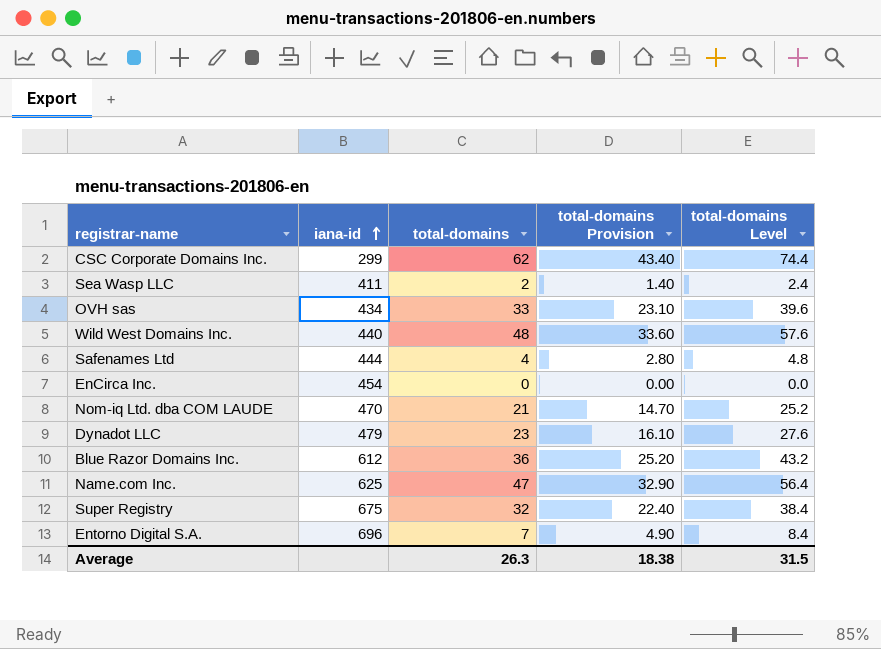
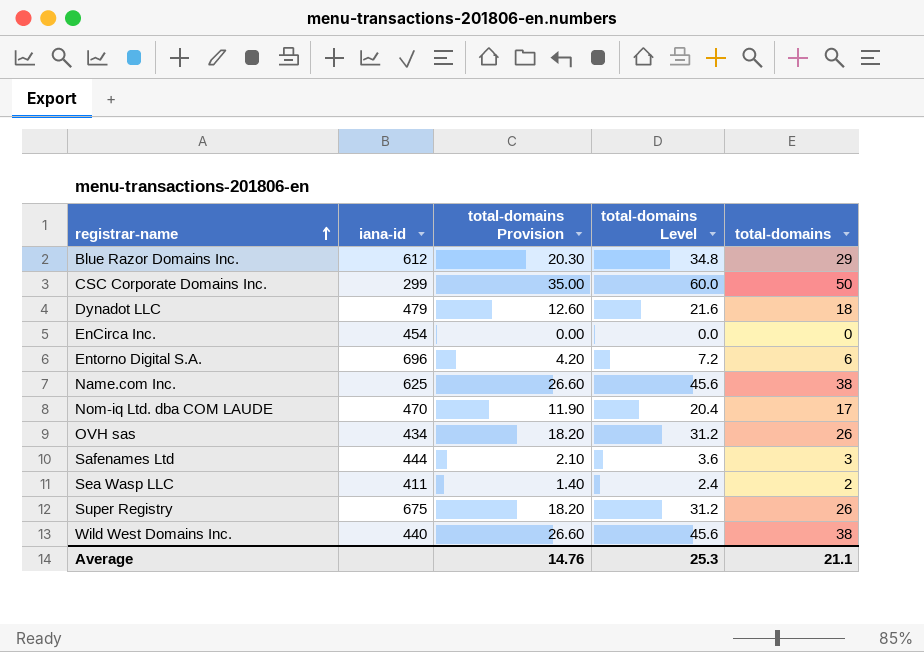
row order: iana-id ascending -> registrar-name ascending
column total-domains | position: 3 -> 5
Blue Razor Domains Inc. | total-domains Provision: 25.20 -> 20.30
Blue Razor Domains Inc. | total-domains Level: 43.2 -> 34.8
Blue Razor Domains Inc. | total-domains: 36 -> 29
CSC Corporate Domains Inc. | total-domains Provision: 43.40 -> 35.00
CSC Corporate Domains Inc. | total-domains Level: 74.4 -> 60.0
CSC Corporate Domains Inc. | total-domains: 62 -> 50
Dynadot LLC | total-domains Provision: 16.10 -> 12.60
Dynadot LLC | total-domains Level: 27.6 -> 21.6
Dynadot LLC | total-domains: 23 -> 18
Entorno Digital S.A. | total-domains Provision: 4.90 -> 4.20
Entorno Digital S.A. | total-domains Level: 8.4 -> 7.2
Entorno Digital S.A. | total-domains: 7 -> 6
Name.com Inc. | total-domains Provision: 32.90 -> 26.60
Name.com Inc. | total-domains Level: 56.4 -> 45.6
Name.com Inc. | total-domains: 47 -> 38
Nom-iq Ltd. dba COM LAUDE | total-domains Provision: 14.70 -> 11.90
Nom-iq Ltd. dba COM LAUDE | total-domains Level: 25.2 -> 20.4
Nom-iq Ltd. dba COM LAUDE | total-domains: 21 -> 17
OVH sas | total-domains Provision: 23.10 -> 18.20
OVH sas | total-domains Level: 39.6 -> 31.2
OVH sas | total-domains: 33 -> 26
Safenames Ltd | total-domains Provision: 2.80 -> 2.10
Safenames Ltd | total-domains Level: 4.8 -> 3.6
Safenames Ltd | total-domains: 4 -> 3
Super Registry | total-domains Provision: 22.40 -> 18.20
Super Registry | total-domains Level: 38.4 -> 31.2
Super Registry | total-domains: 32 -> 26
Wild West Domains Inc. | total-domains Provision: 33.60 -> 26.60
Wild West Domains Inc. | total-domains Level: 57.6 -> 45.6
Wild West Domains Inc. | total-domains: 48 -> 38
Average | total-domains Provision: 18.38 -> 14.76
Average | total-domains Level: 31.5 -> 25.3
Average | total-domains: 26.3 -> 21.1

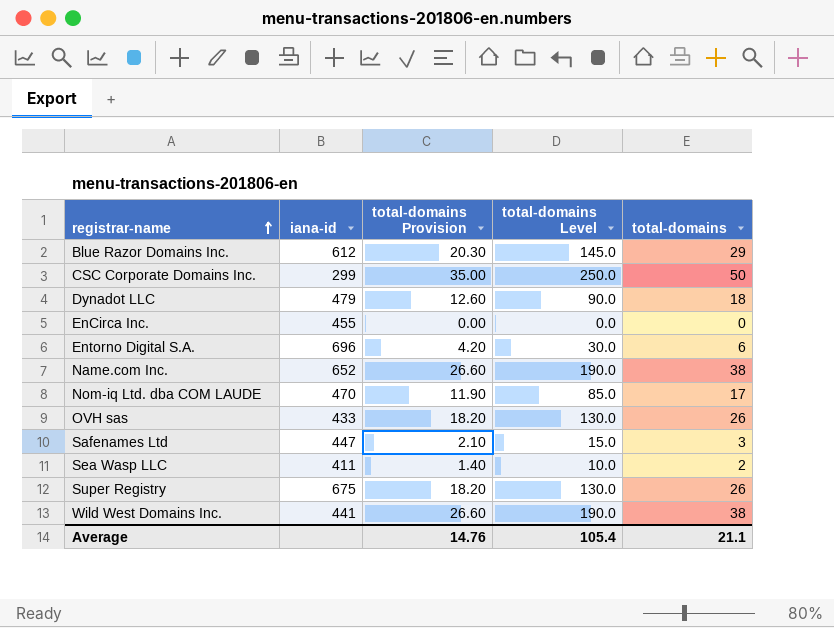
column total-domains Level | formula: [total-domains] * 1.2 -> [total-domains] * 5
EnCirca Inc. | iana-id: 454 -> 455
Name.com Inc. | iana-id: 625 -> 652
OVH sas | iana-id: 434 -> 433
Safenames Ltd | iana-id: 444 -> 447
Wild West Domains Inc. | iana-id: 440 -> 441
Average | total-domains Level: 25.3 -> 105.4

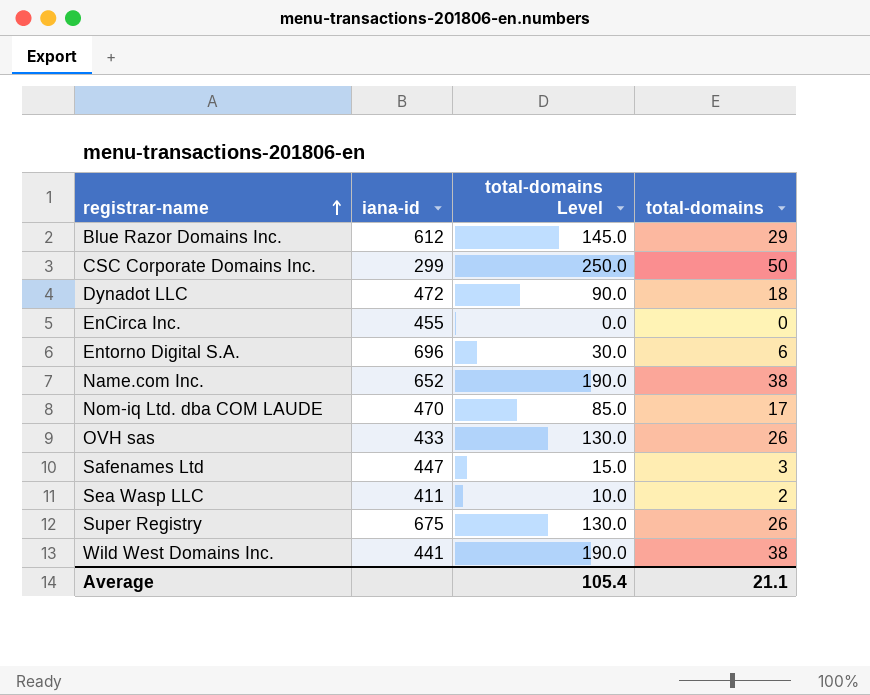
column total-domains Provision | formula: [total-domains] * 0.7 -> none
Dynadot LLC | iana-id: 479 -> 472

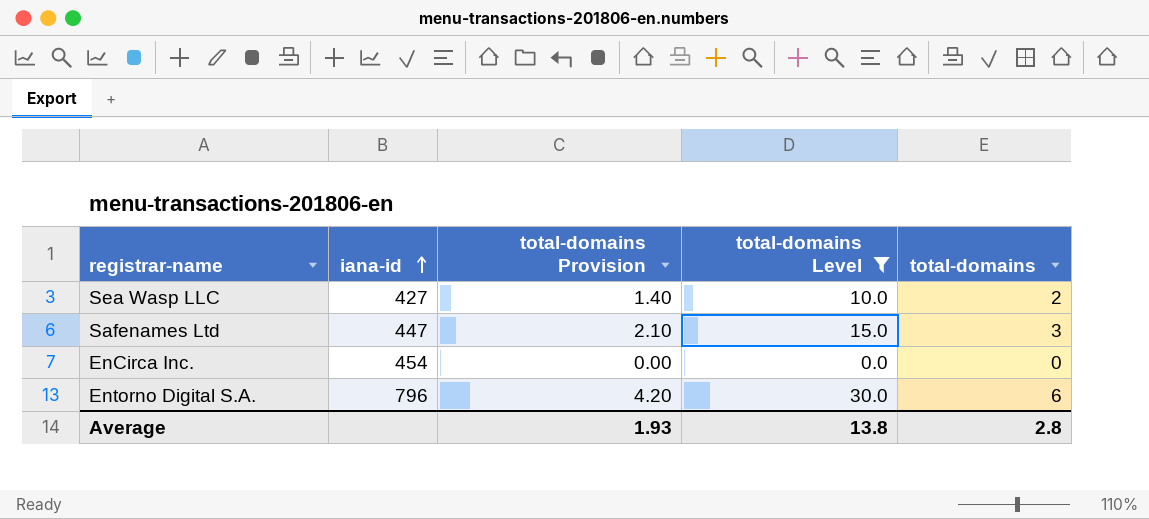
filter: none -> total-domains Level <= 30.0
row order: registrar-name ascending -> iana-id ascending
column total-domains Provision | formula: none -> [total-domains] * 0.7
Sea Wasp LLC | iana-id: 411 -> 427
EnCirca Inc. | iana-id: 455 -> 454
Entorno Digital S.A. | iana-id: 696 -> 796
Average | total-domains Level: 105.4 -> 13.8
Average | total-domains: 21.1 -> 2.8

